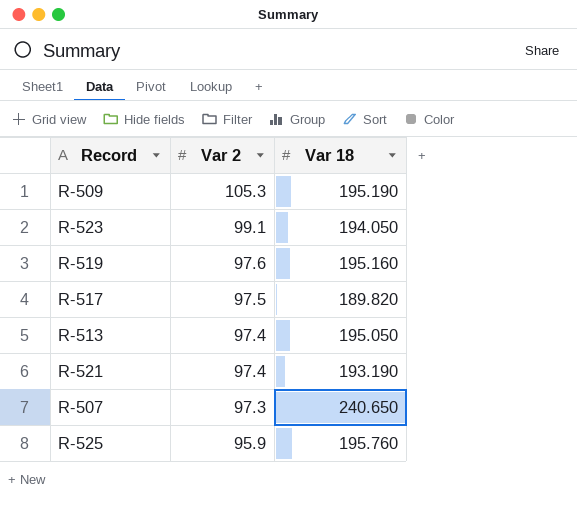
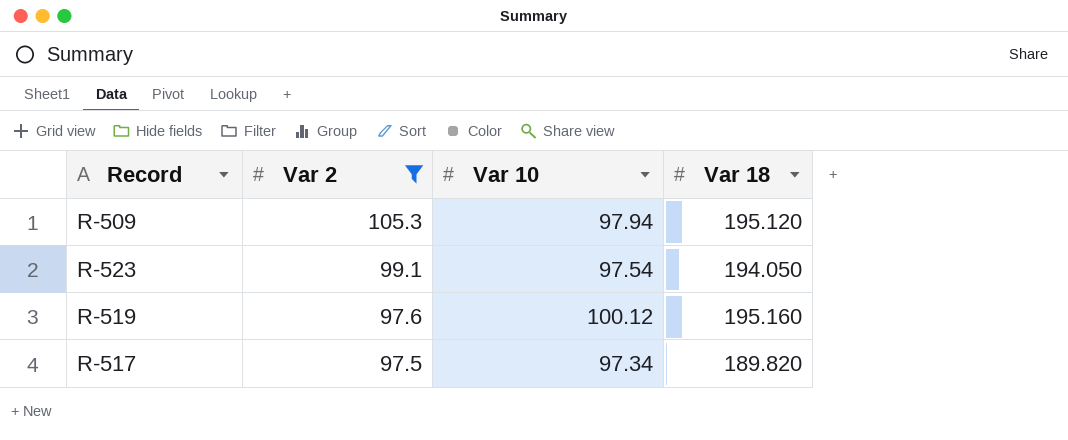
filter: none -> Var 2 >= 97.5
column Var 10 | position: none -> 3
R-509 | Var 18: 195.190 -> 195.120

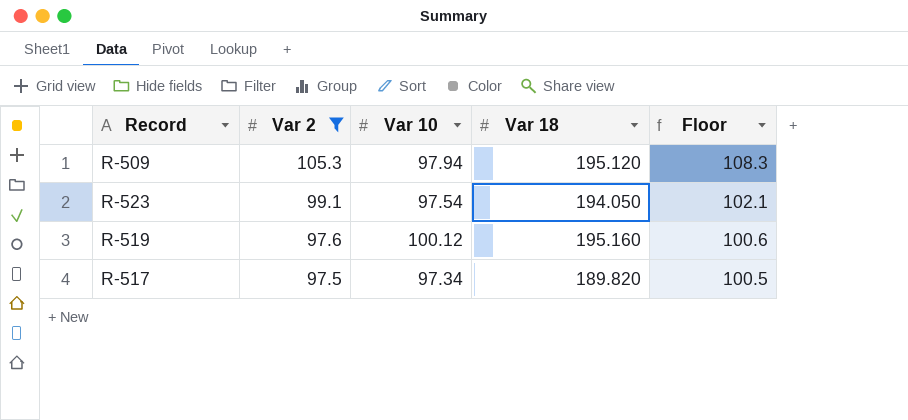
column Floor | formula: none -> [Var 2] + 3

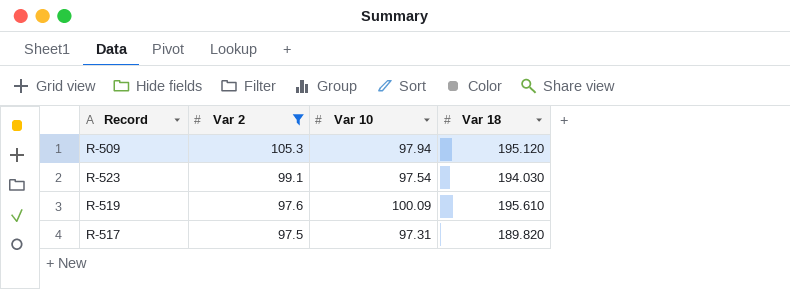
column Floor | formula: [Var 2] + 3 -> none
R-523 | Var 18: 194.050 -> 194.030
R-519 | Var 10: 100.12 -> 100.09
R-519 | Var 18: 195.160 -> 195.610
R-517 | Var 10: 97.34 -> 97.31

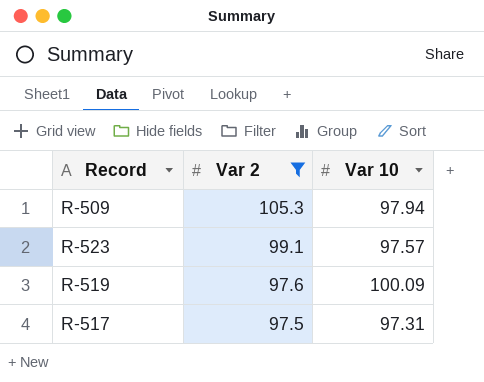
column Var 18 | position: 4 -> none
R-523 | Var 10: 97.54 -> 97.57

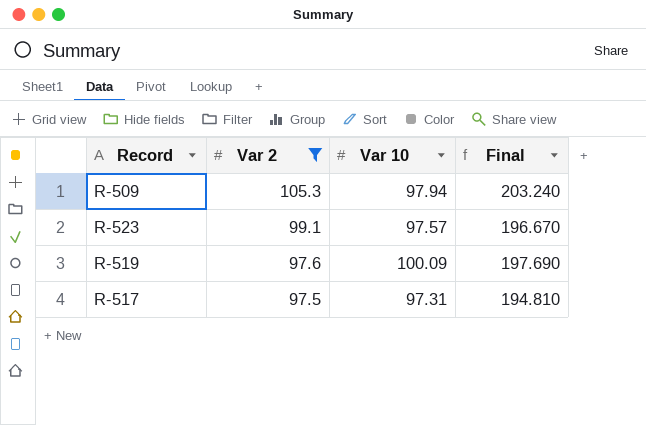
column Final | formula: none -> [Var 2] + [Var 10]

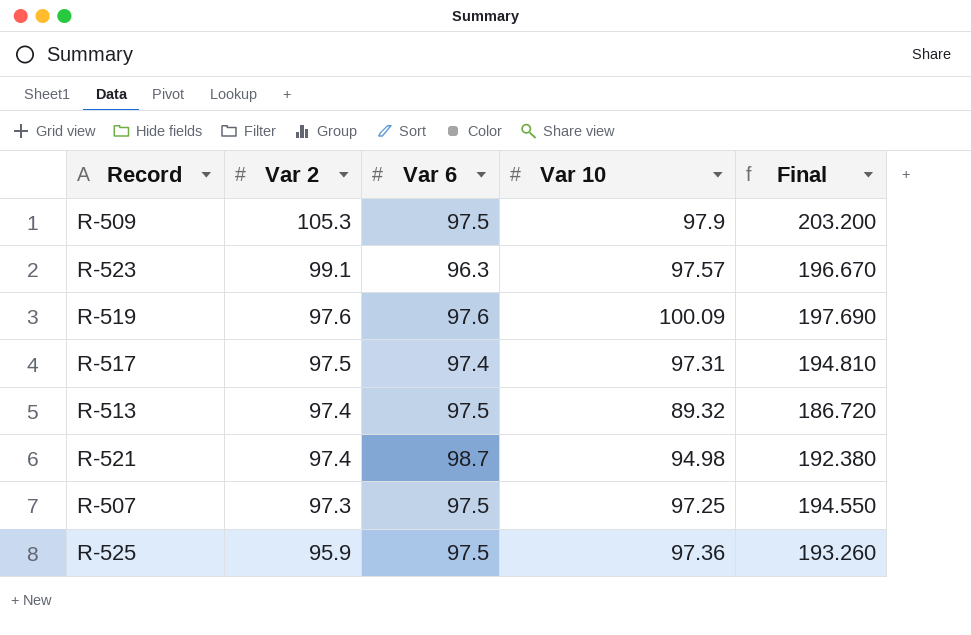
filter: Var 2 >= 97.5 -> none
column Var 6 | position: none -> 3
R-509 | Var 10: 97.94 -> 97.9
R-509 | Final: 203.240 -> 203.200

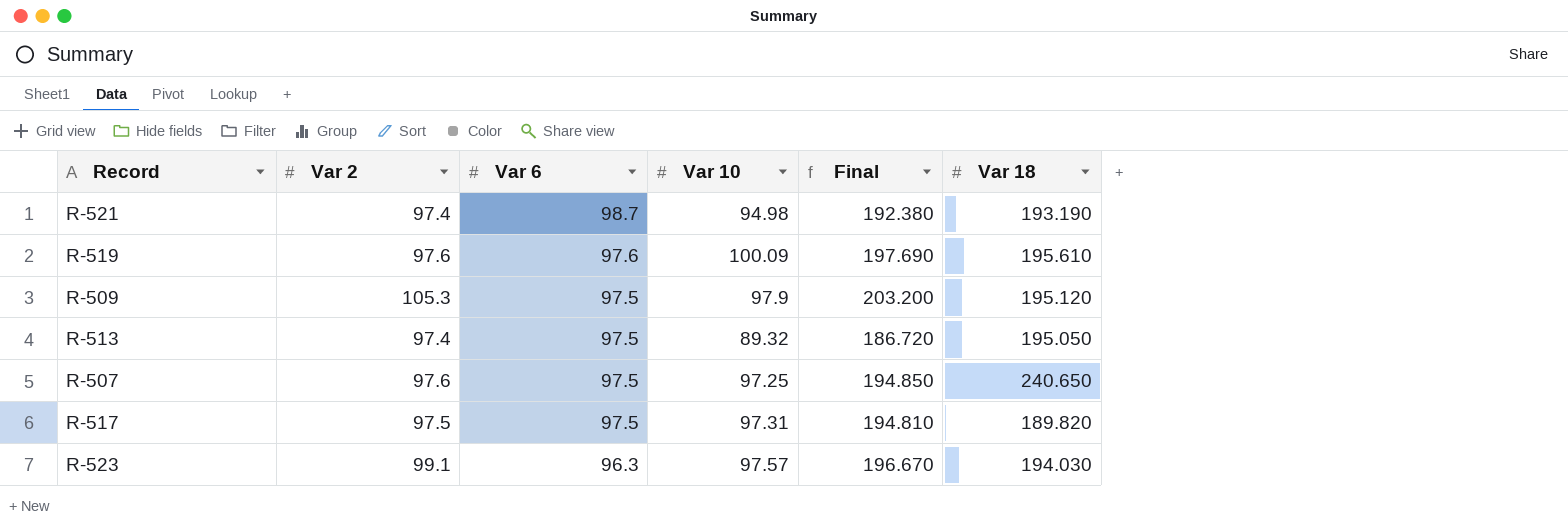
row order: Var 2 descending -> Var 6 descending
column Var 18 | position: none -> 6
row R-525: 95.9 | 97.5 | 97.36 | 193.260 -> none
R-507 | Var 2: 97.3 -> 97.6
R-507 | Final: 194.550 -> 194.850
R-517 | Var 6: 97.4 -> 97.5

